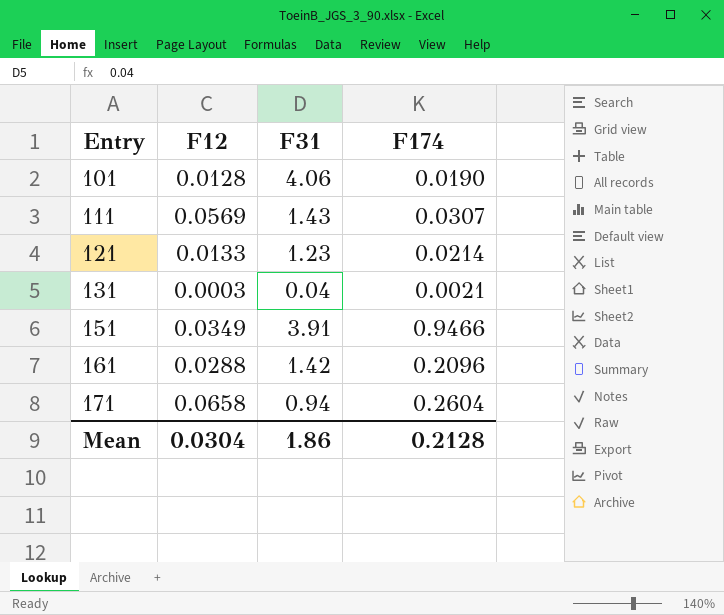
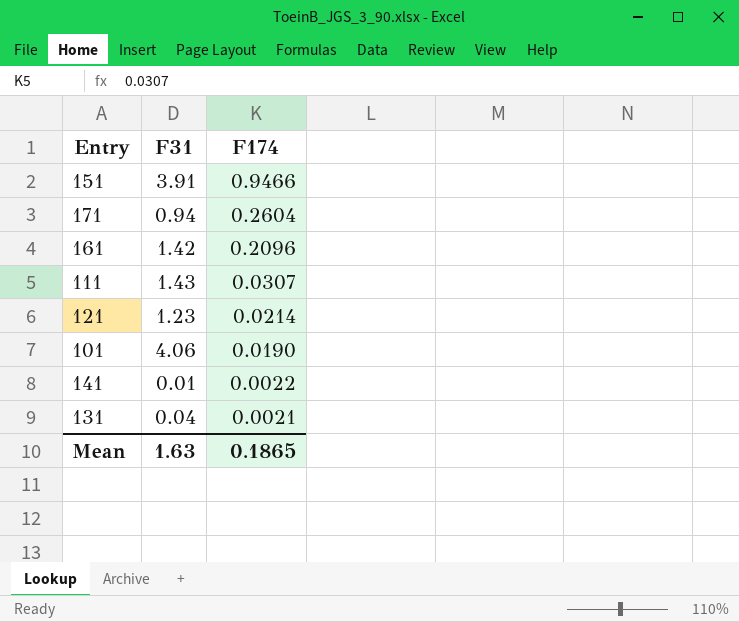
row order: Entry ascending -> F174 descending
column F12 | position: 2 -> none
row 141: none -> 0.01 | 0.0022
Mean | F31: 1.86 -> 1.63
Mean | F174: 0.2128 -> 0.1865

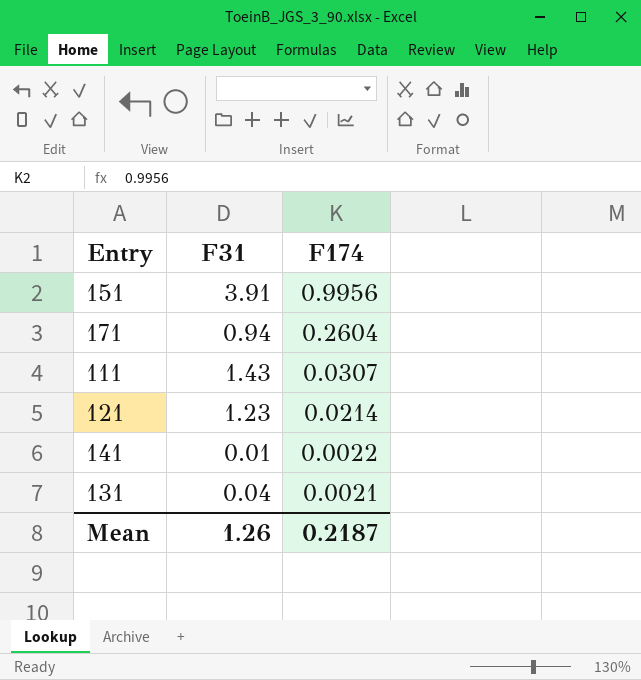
row 161: 1.42 | 0.2096 -> none
row 101: 4.06 | 0.0190 -> none
151 | F174: 0.9466 -> 0.9956
Mean | F31: 1.63 -> 1.26
Mean | F174: 0.1865 -> 0.2187

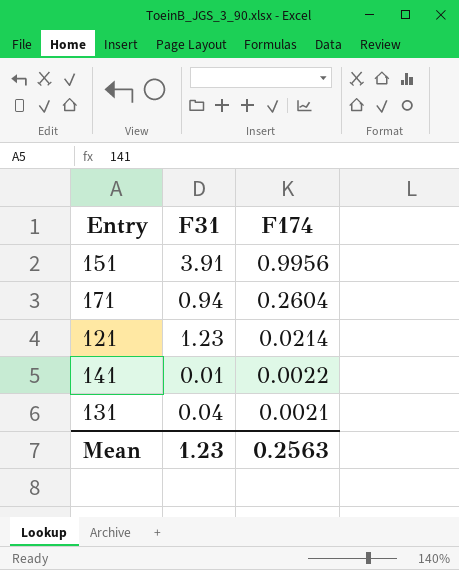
row 111: 1.43 | 0.0307 -> none
Mean | F31: 1.26 -> 1.23
Mean | F174: 0.2187 -> 0.2563

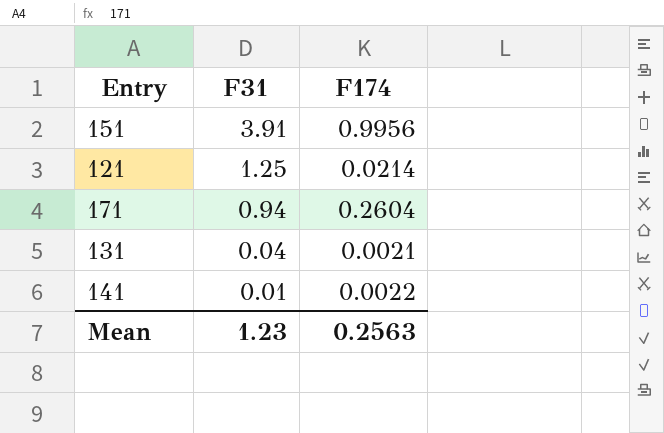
row order: F174 descending -> F31 descending
121 | F31: 1.23 -> 1.25

